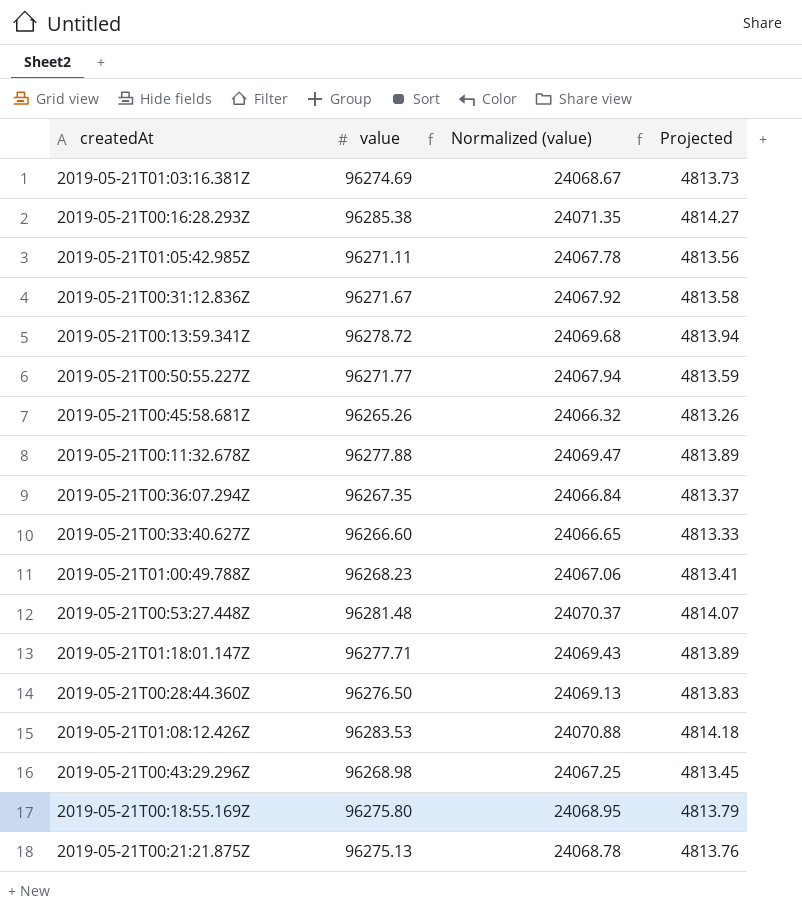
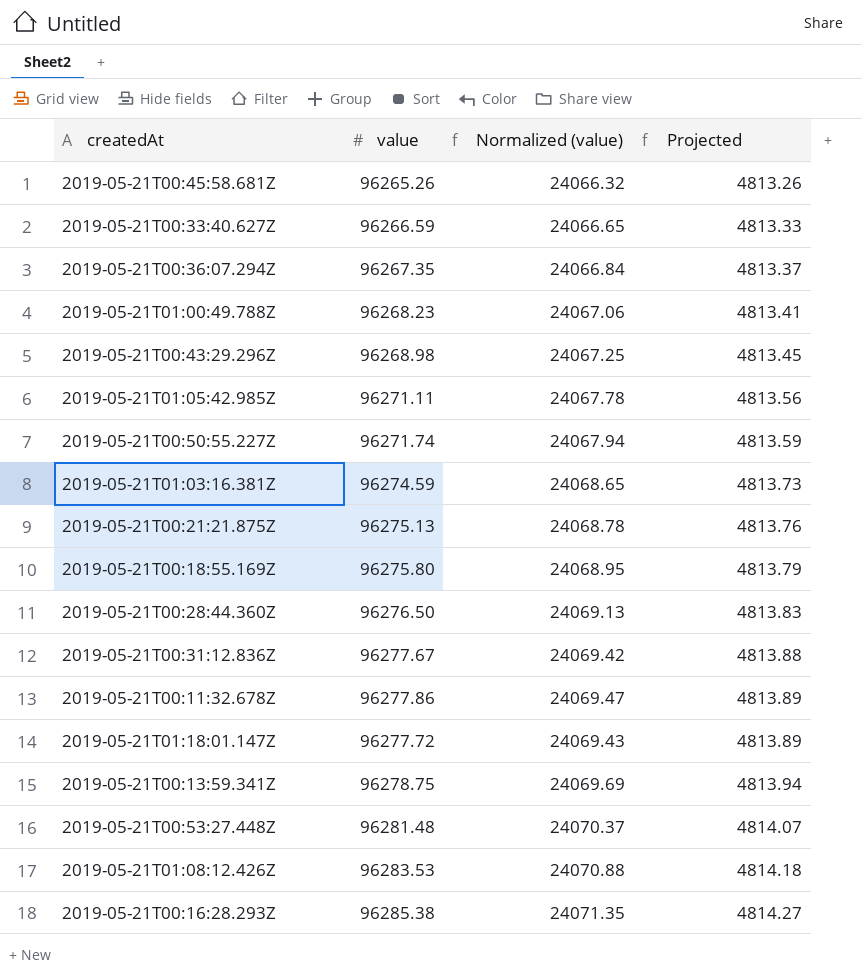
row order: none -> Projected ascending
2019-05-21T00:33:40.627Z | value: 96266.60 -> 96266.59
2019-05-21T00:50:55.227Z | value: 96271.77 -> 96271.74
2019-05-21T01:03:16.381Z | value: 96274.69 -> 96274.59
2019-05-21T01:03:16.381Z | Normalized (value): 24068.67 -> 24068.65
2019-05-21T00:31:12.836Z | value: 96271.67 -> 96277.67
2019-05-21T00:31:12.836Z | Normalized (value): 24067.92 -> 24069.42
2019-05-21T00:31:12.836Z | Projected: 4813.58 -> 4813.88
2019-05-21T00:11:32.678Z | value: 96277.88 -> 96277.86
2019-05-21T01:18:01.147Z | value: 96277.71 -> 96277.72
2019-05-21T00:13:59.341Z | value: 96278.72 -> 96278.75
2019-05-21T00:13:59.341Z | Normalized (value): 24069.68 -> 24069.69

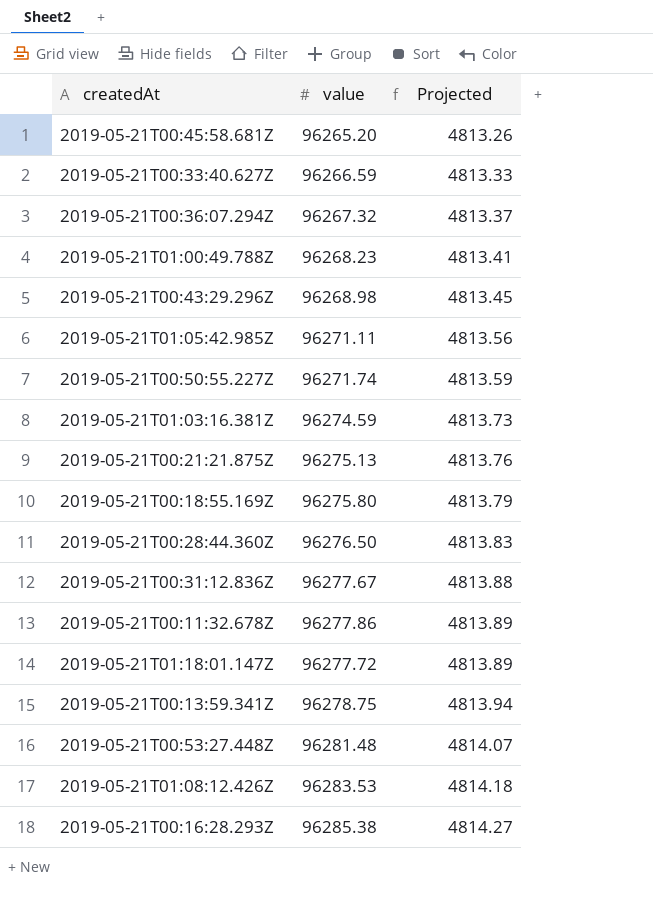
column Normalized (value) | formula: [value] * 0.25 -> none
2019-05-21T00:45:58.681Z | value: 96265.26 -> 96265.20
2019-05-21T00:36:07.294Z | value: 96267.35 -> 96267.32

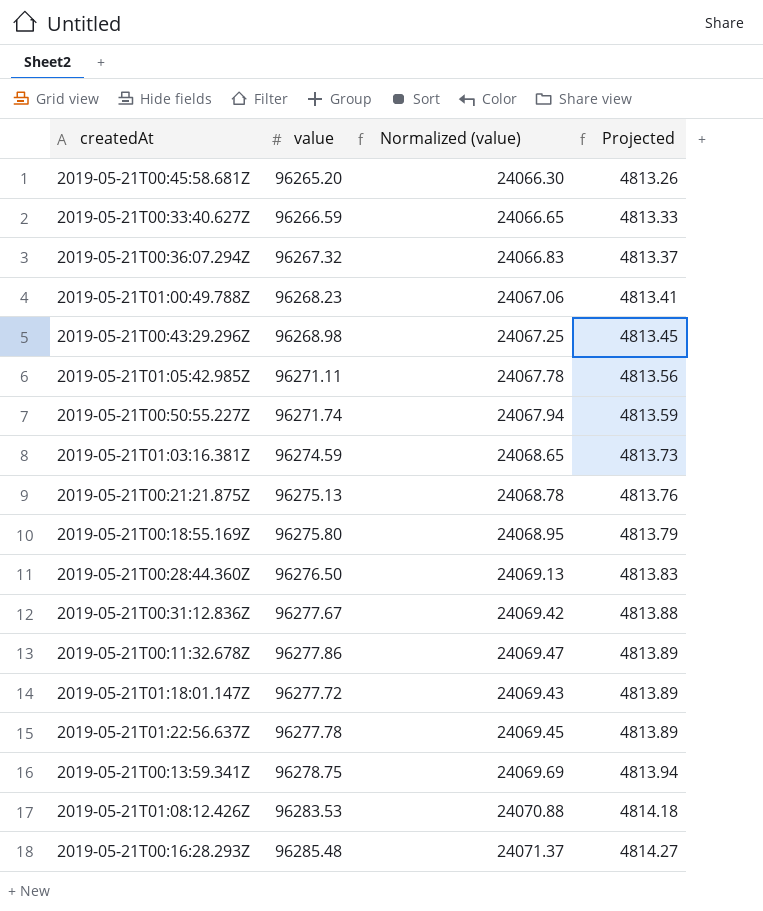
column Normalized (value) | formula: none -> [value] * 0.25
row 2019-05-21T00:53:27.448Z: 96281.48 | 4814.07 -> none
row 2019-05-21T01:22:56.637Z: none -> 96277.78 | 24069.45 | 4813.89
2019-05-21T00:16:28.293Z | value: 96285.38 -> 96285.48

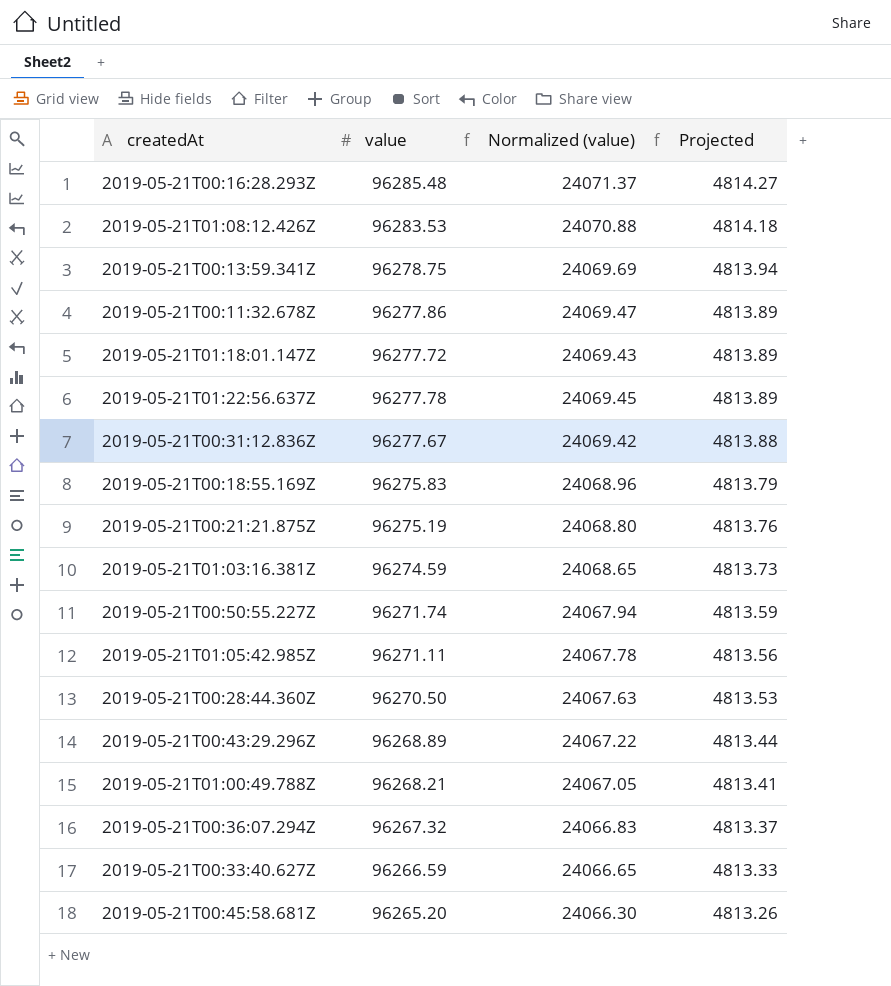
row order: Projected ascending -> Projected descending
2019-05-21T00:18:55.169Z | value: 96275.80 -> 96275.83
2019-05-21T00:18:55.169Z | Normalized (value): 24068.95 -> 24068.96
2019-05-21T00:21:21.875Z | value: 96275.13 -> 96275.19
2019-05-21T00:21:21.875Z | Normalized (value): 24068.78 -> 24068.80
2019-05-21T00:28:44.360Z | value: 96276.50 -> 96270.50
2019-05-21T00:28:44.360Z | Normalized (value): 24069.13 -> 24067.63
2019-05-21T00:28:44.360Z | Projected: 4813.83 -> 4813.53
2019-05-21T00:43:29.296Z | value: 96268.98 -> 96268.89
2019-05-21T00:43:29.296Z | Normalized (value): 24067.25 -> 24067.22
2019-05-21T00:43:29.296Z | Projected: 4813.45 -> 4813.44
2019-05-21T01:00:49.788Z | value: 96268.23 -> 96268.21
2019-05-21T01:00:49.788Z | Normalized (value): 24067.06 -> 24067.05

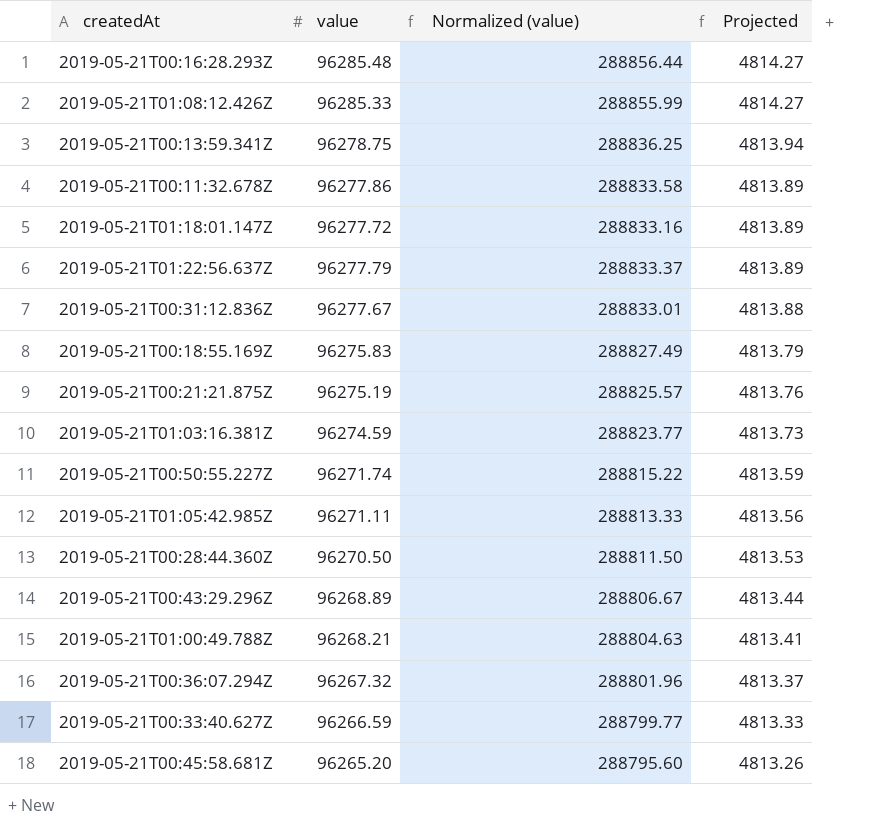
column Normalized (value) | formula: [value] * 0.25 -> [value] * 3
2019-05-21T01:08:12.426Z | value: 96283.53 -> 96285.33
2019-05-21T01:08:12.426Z | Projected: 4814.18 -> 4814.27
2019-05-21T01:22:56.637Z | value: 96277.78 -> 96277.79

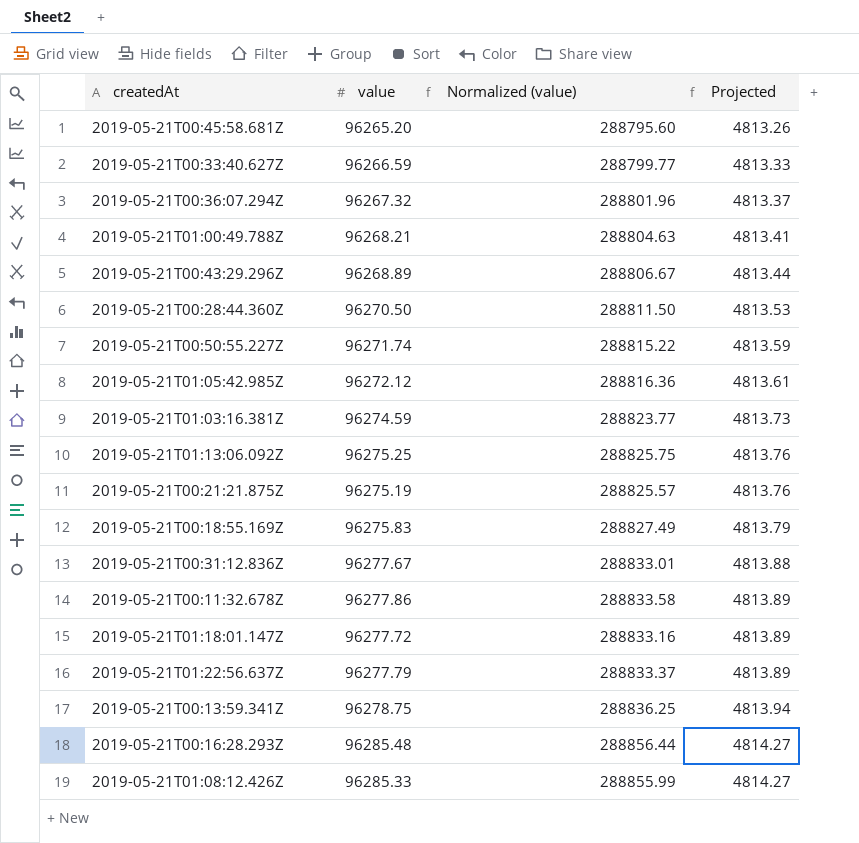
row order: Projected descending -> Projected ascending
2019-05-21T01:05:42.985Z | value: 96271.11 -> 96272.12
2019-05-21T01:05:42.985Z | Normalized (value): 288813.33 -> 288816.36
2019-05-21T01:05:42.985Z | Projected: 4813.56 -> 4813.61
row 2019-05-21T01:13:06.092Z: none -> 96275.25 | 288825.75 | 4813.76

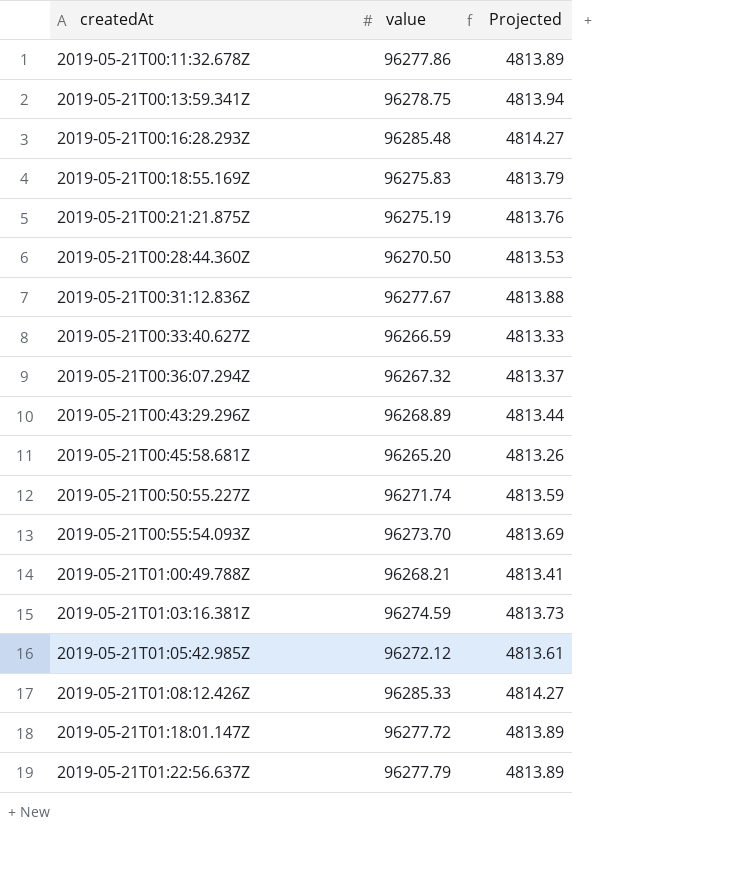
row order: Projected ascending -> createdAt ascending
column Normalized (value) | formula: [value] * 3 -> none
row 2019-05-21T01:13:06.092Z: 96275.25 | 288825.75 | 4813.76 -> none
row 2019-05-21T00:55:54.093Z: none -> 96273.70 | 4813.69

